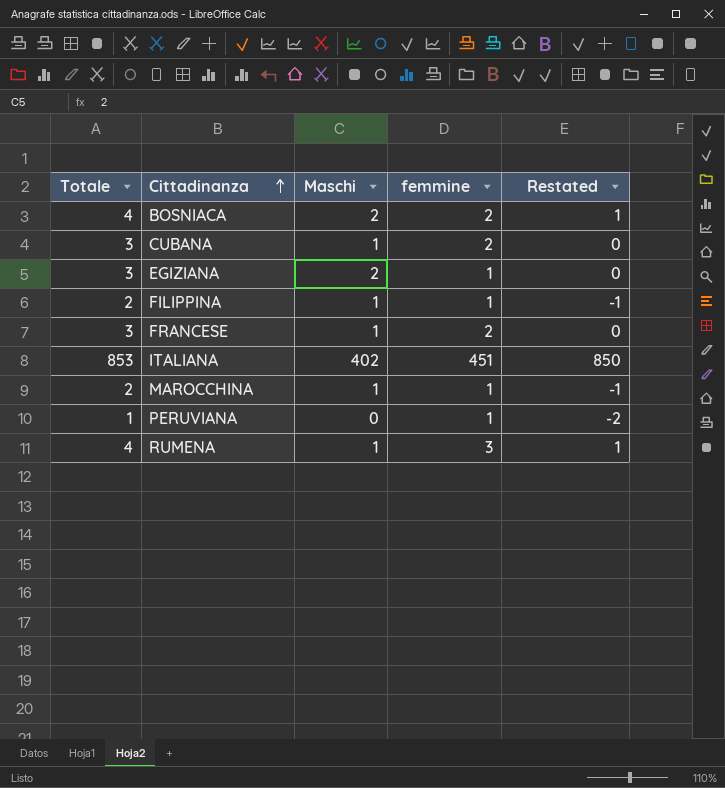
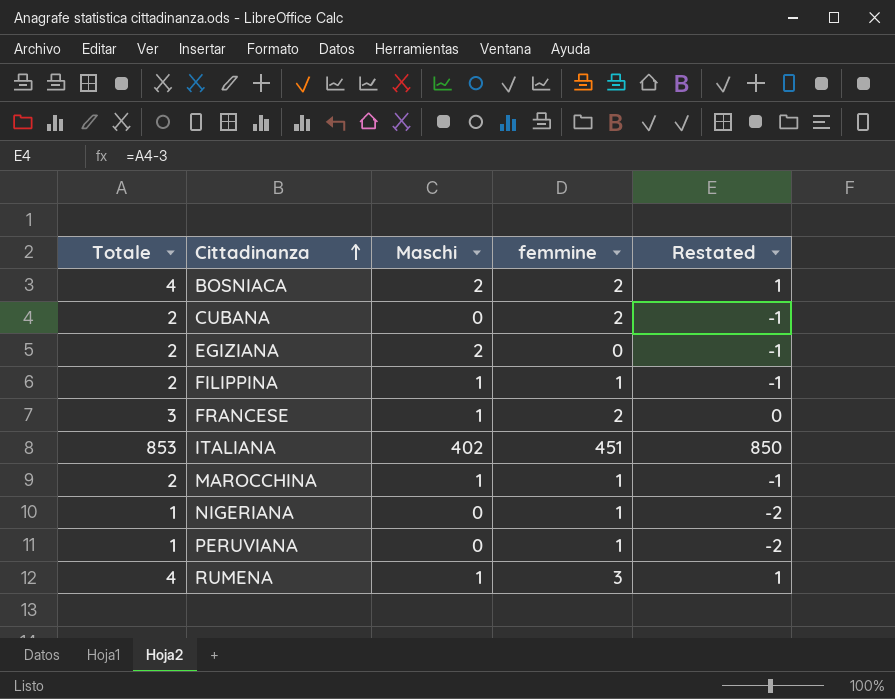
CUBANA | Totale: 3 -> 2
CUBANA | Maschi: 1 -> 0
CUBANA | Restated: 0 -> -1
EGIZIANA | Totale: 3 -> 2
EGIZIANA | femmine: 1 -> 0
EGIZIANA | Restated: 0 -> -1
row NIGERIANA: none -> 1 | 0 | 1 | -2

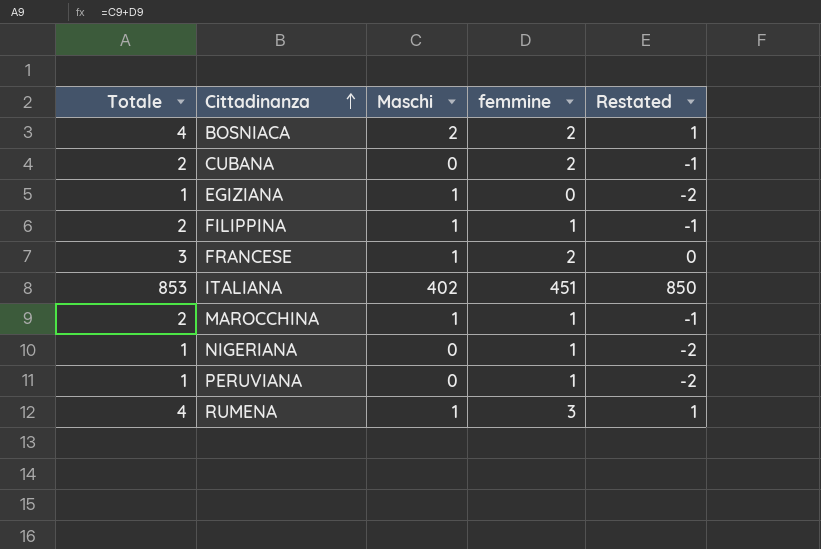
EGIZIANA | Totale: 2 -> 1
EGIZIANA | Maschi: 2 -> 1
EGIZIANA | Restated: -1 -> -2

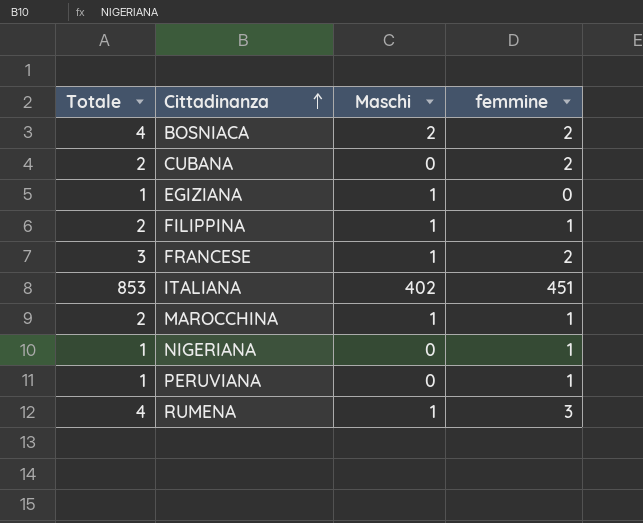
column Restated | formula: [Totale] - 3 -> none

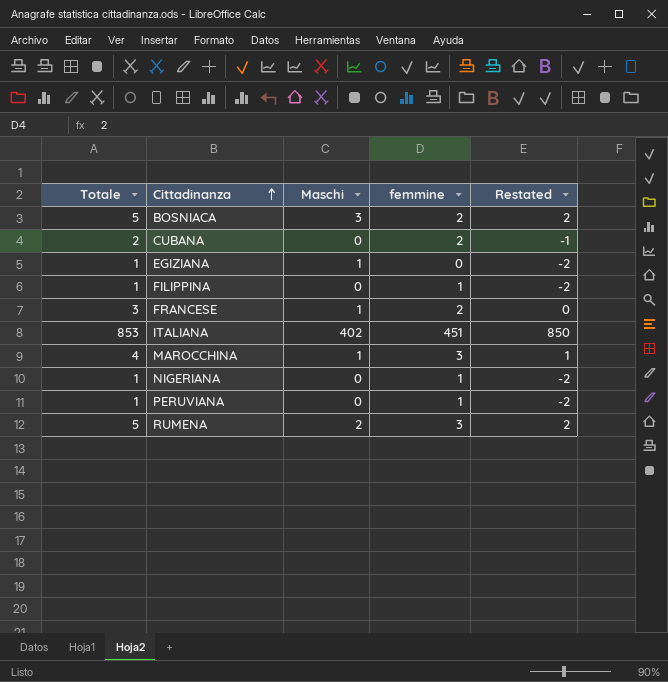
column Restated | formula: none -> [Totale] - 3
BOSNIACA | Totale: 4 -> 5
BOSNIACA | Maschi: 2 -> 3
FILIPPINA | Totale: 2 -> 1
FILIPPINA | Maschi: 1 -> 0
MAROCCHINA | Totale: 2 -> 4
MAROCCHINA | femmine: 1 -> 3
RUMENA | Totale: 4 -> 5
RUMENA | Maschi: 1 -> 2

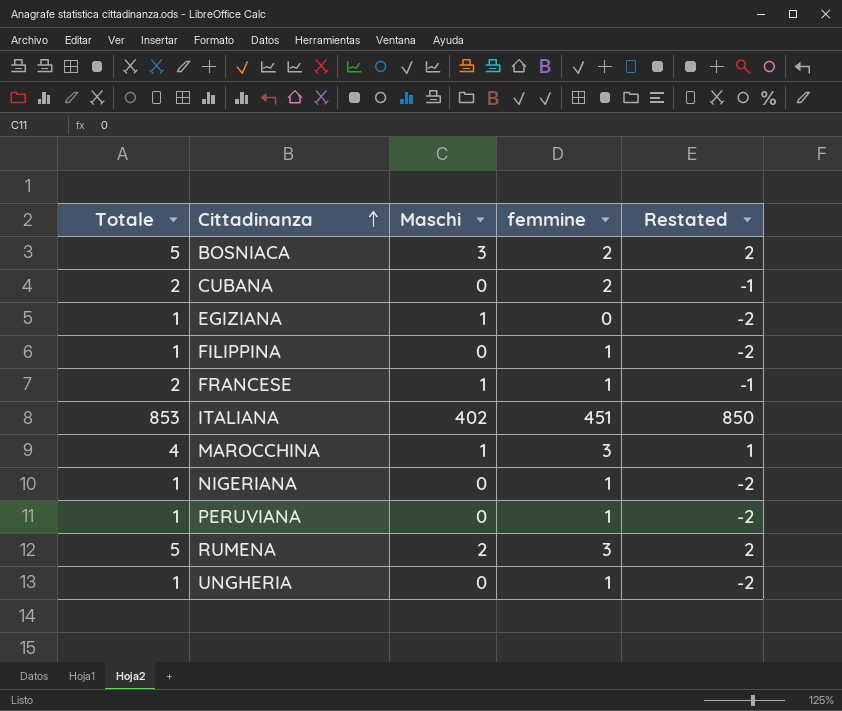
FRANCESE | Totale: 3 -> 2
FRANCESE | femmine: 2 -> 1
FRANCESE | Restated: 0 -> -1
row UNGHERIA: none -> 1 | 0 | 1 | -2

